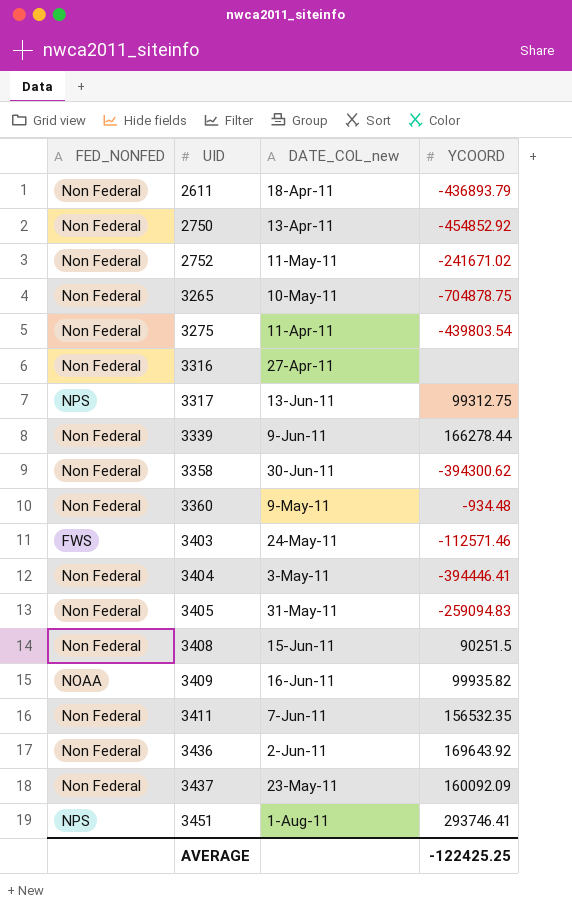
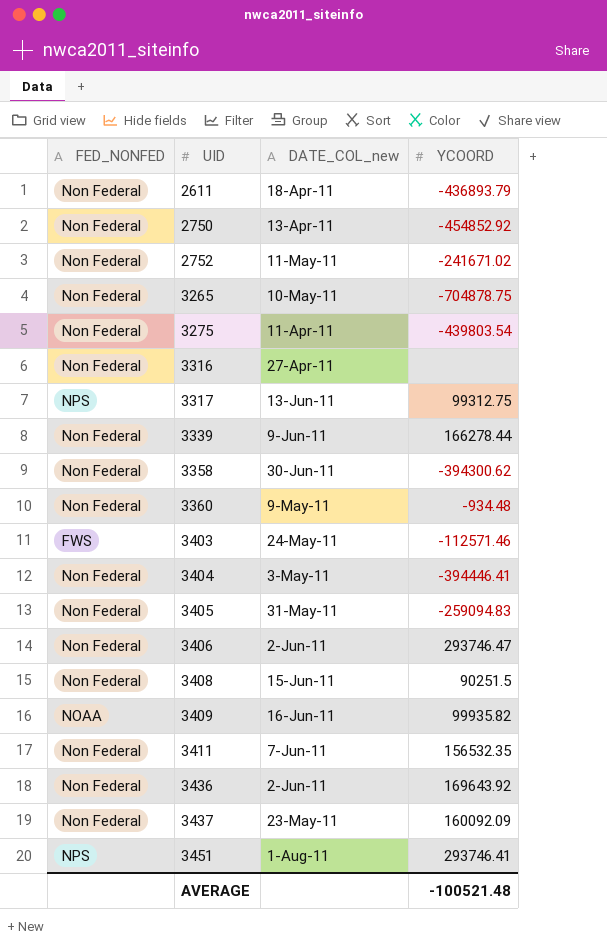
row 3406: none -> Non Federal | 2-Jun-11 | 293746.47
AVERAGE | YCOORD: -122425.25 -> -100521.48

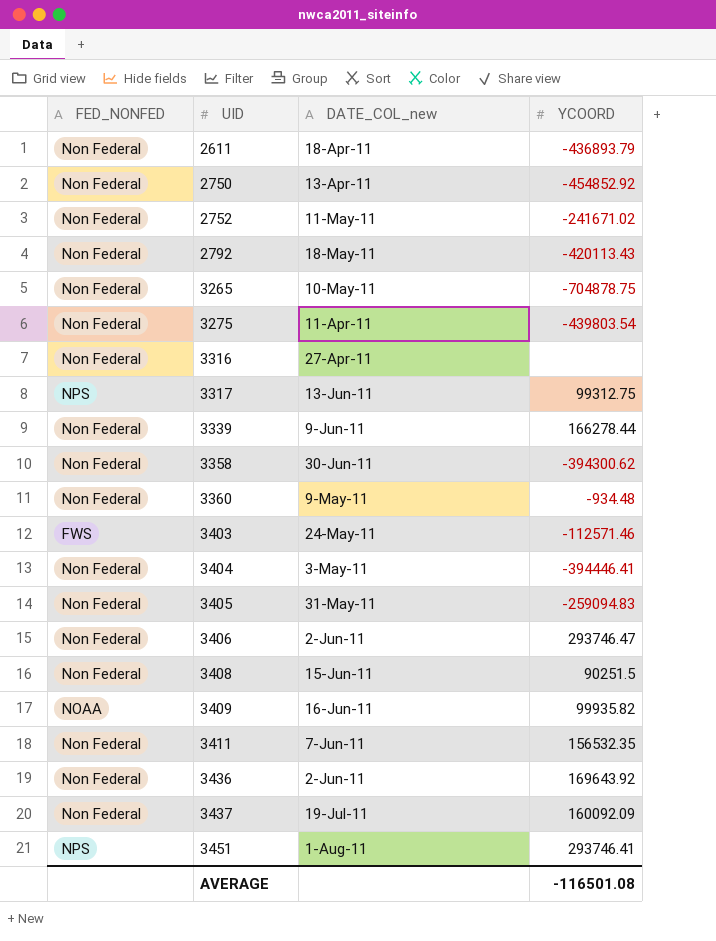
row 2792: none -> Non Federal | 18-May-11 | -420113.43
3437 | DATE_COL_new: 23-May-11 -> 19-Jul-11
AVERAGE | YCOORD: -100521.48 -> -116501.08

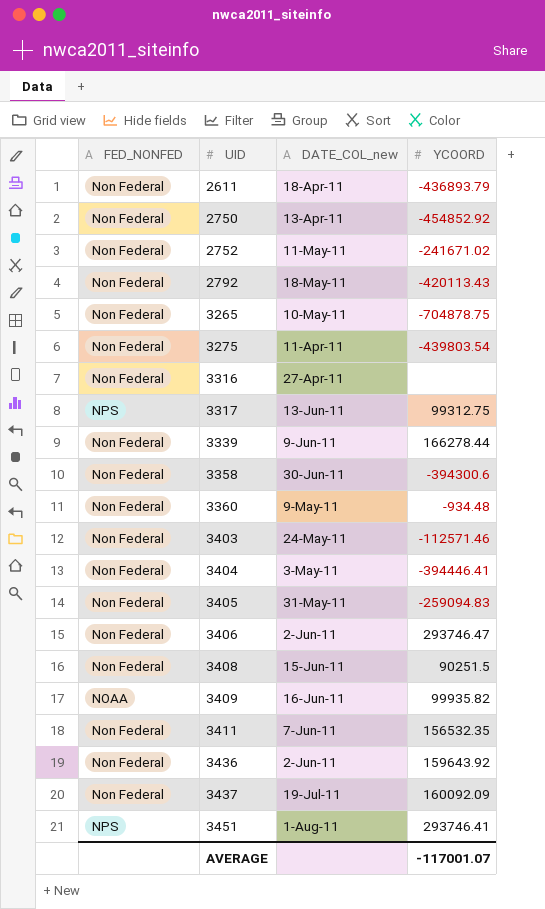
3358 | YCOORD: -394300.62 -> -394300.6
3403 | FED_NONFED: FWS -> Non Federal
3436 | YCOORD: 169643.92 -> 159643.92
AVERAGE | YCOORD: -116501.08 -> -117001.07

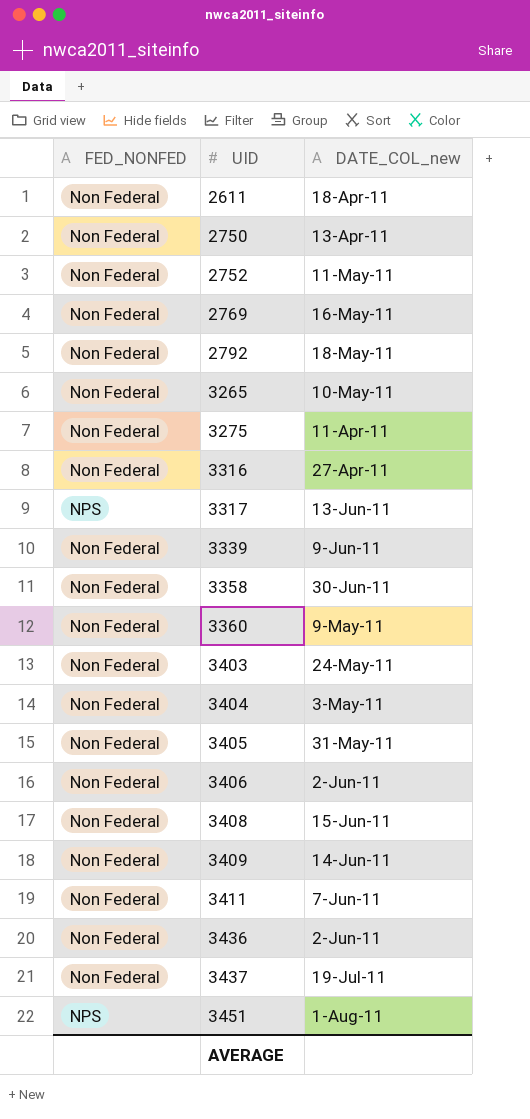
column YCOORD | position: 4 -> none
row 2769: none -> Non Federal | 16-May-11
3409 | FED_NONFED: NOAA -> Non Federal
3409 | DATE_COL_new: 16-Jun-11 -> 14-Jun-11

